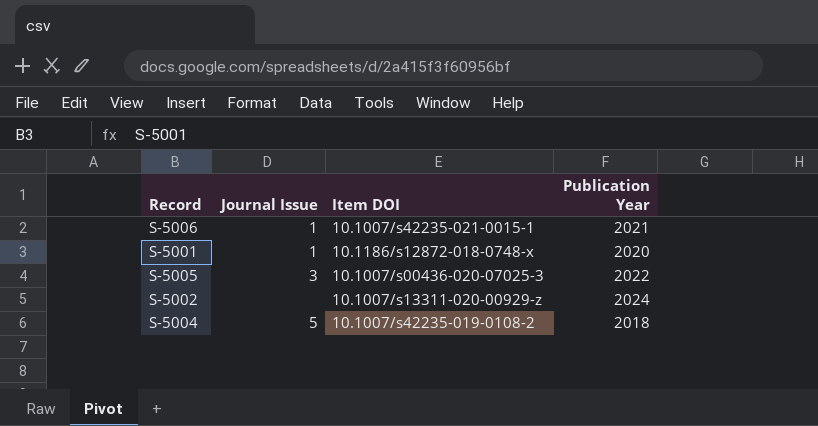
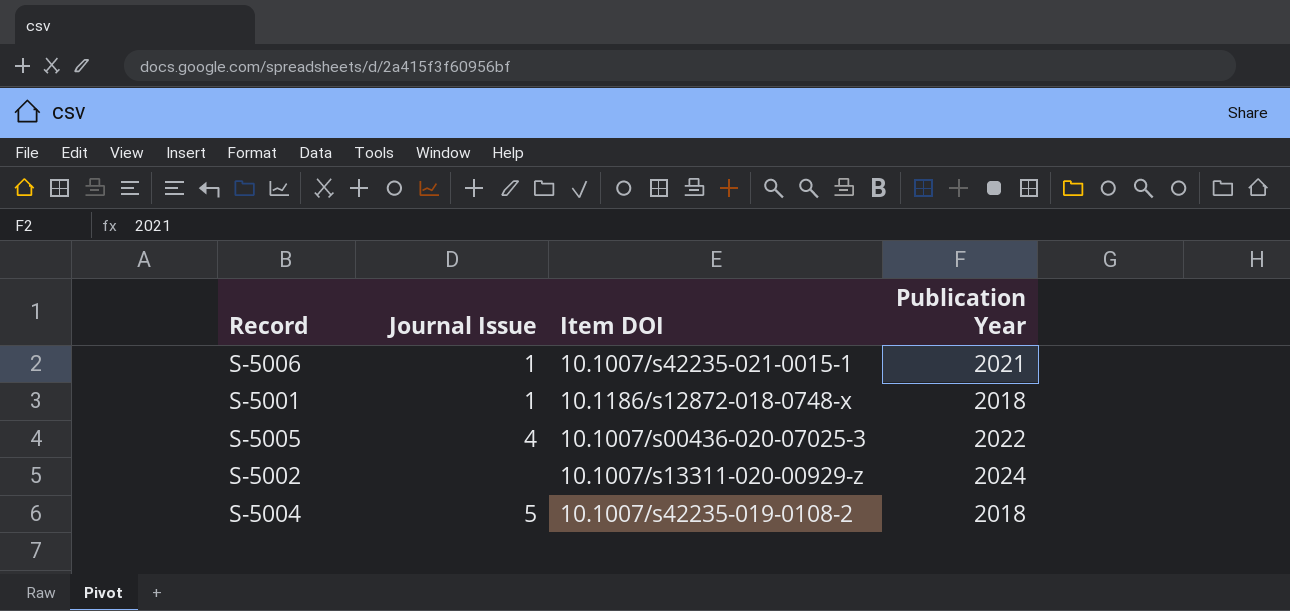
S-5001 | Publication Year: 2020 -> 2018
S-5005 | Journal Issue: 3 -> 4

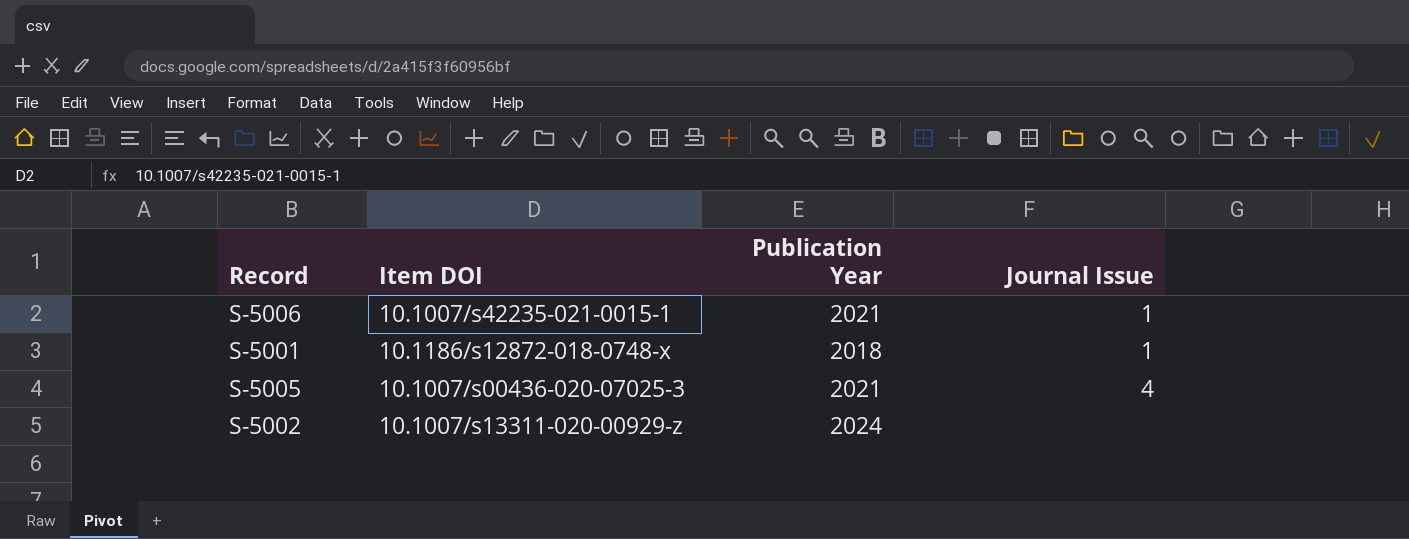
column Journal Issue | position: 2 -> 4
row S-5004: 5 | 10.1007/s42235-019-0108-2 | 2018 -> none
S-5005 | Publication Year: 2022 -> 2021

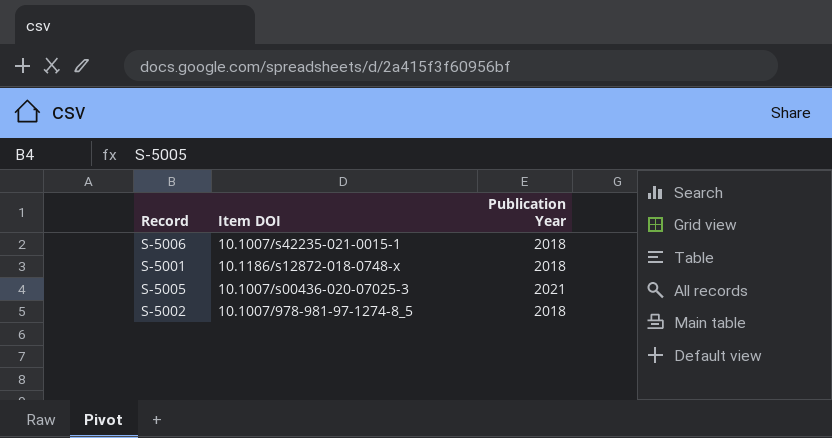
column Journal Issue | position: 4 -> none
S-5006 | Publication Year: 2021 -> 2018
S-5002 | Item DOI: 10.1007/s13311-020-00929-z -> 10.1007/978-981-97-1274-8_5
S-5002 | Publication Year: 2024 -> 2018

